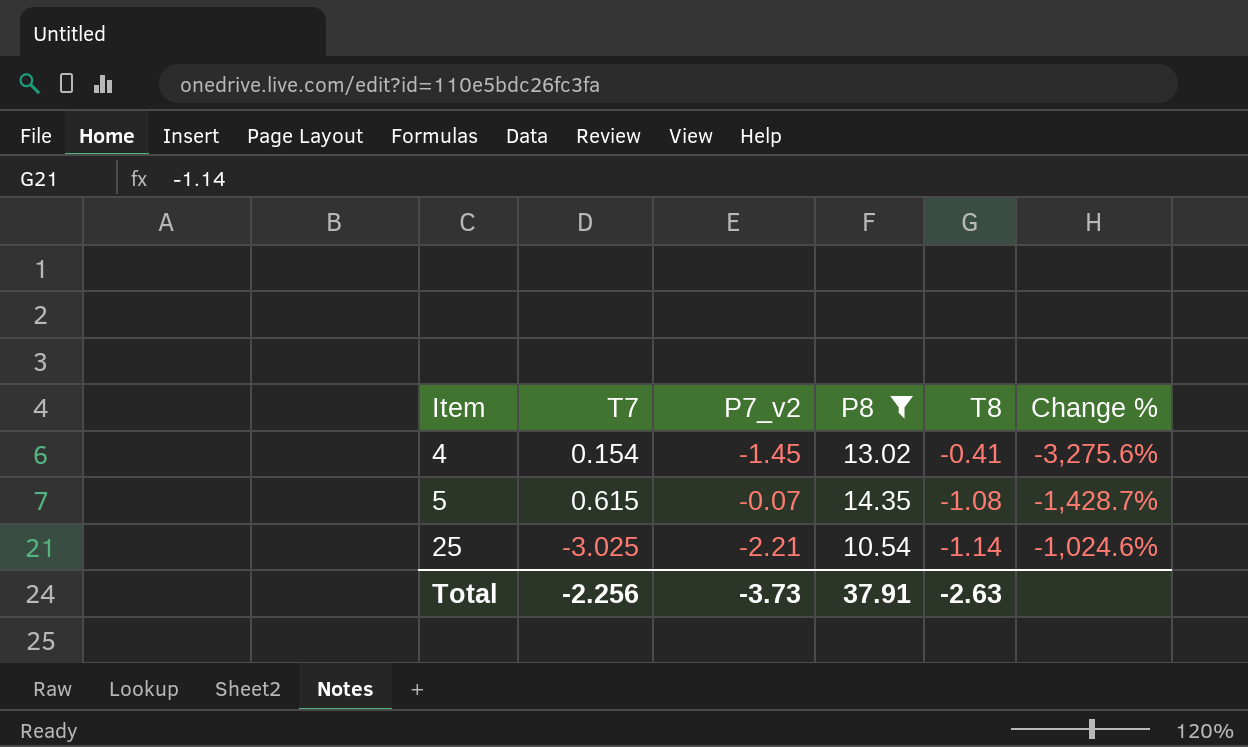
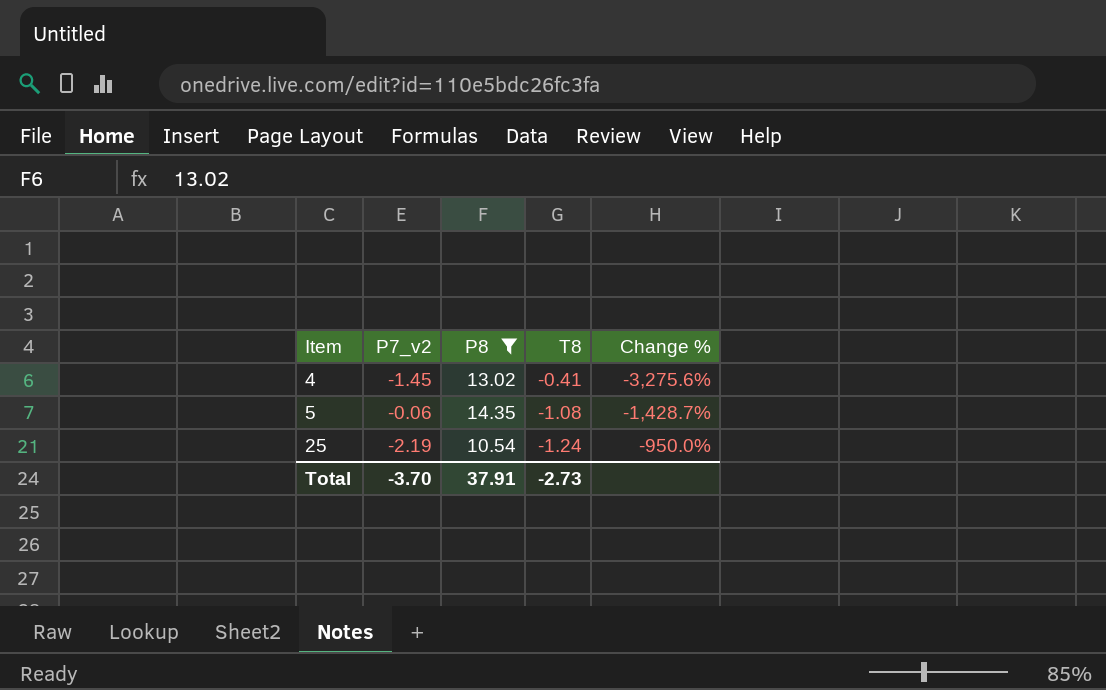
column T7 | position: 2 -> none
5 | P7_v2: -0.07 -> -0.06
25 | P7_v2: -2.21 -> -2.19
25 | T8: -1.14 -> -1.24
25 | Change %: -1,024.6% -> -950.0%
Total | P7_v2: -3.73 -> -3.70
Total | T8: -2.63 -> -2.73

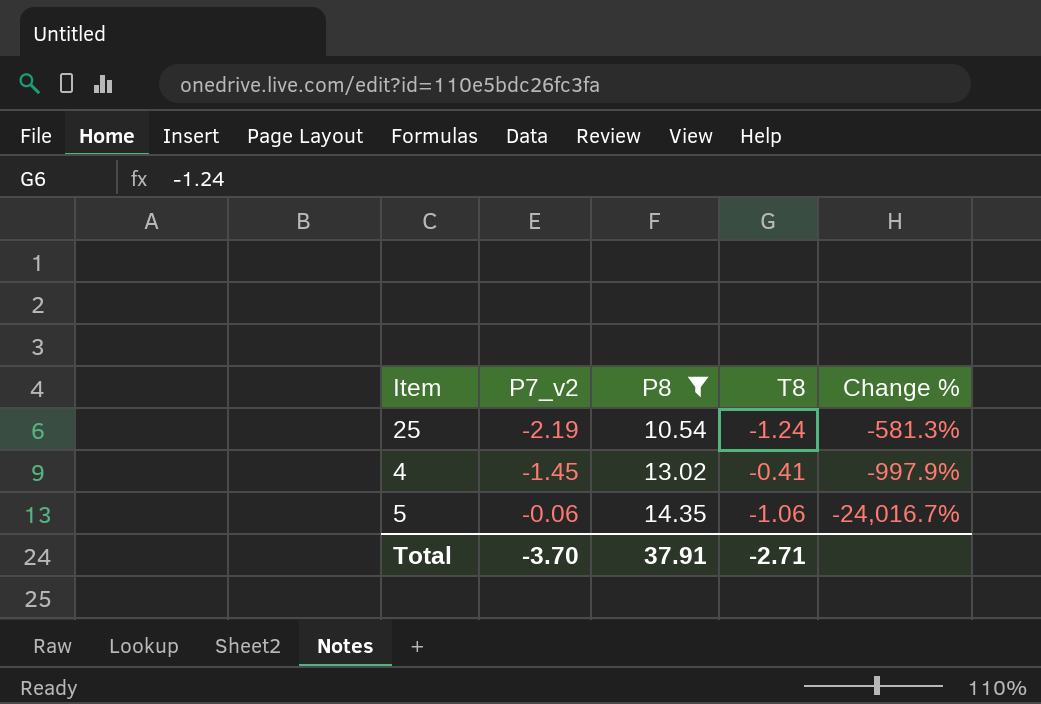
row order: Item ascending -> P7_v2 ascending
column Change % | formula: ([P8] - [T8]) / [T8] -> ([P8] - [P7_v2]) / [P7_v2]
5 | T8: -1.08 -> -1.06
Total | T8: -2.73 -> -2.71

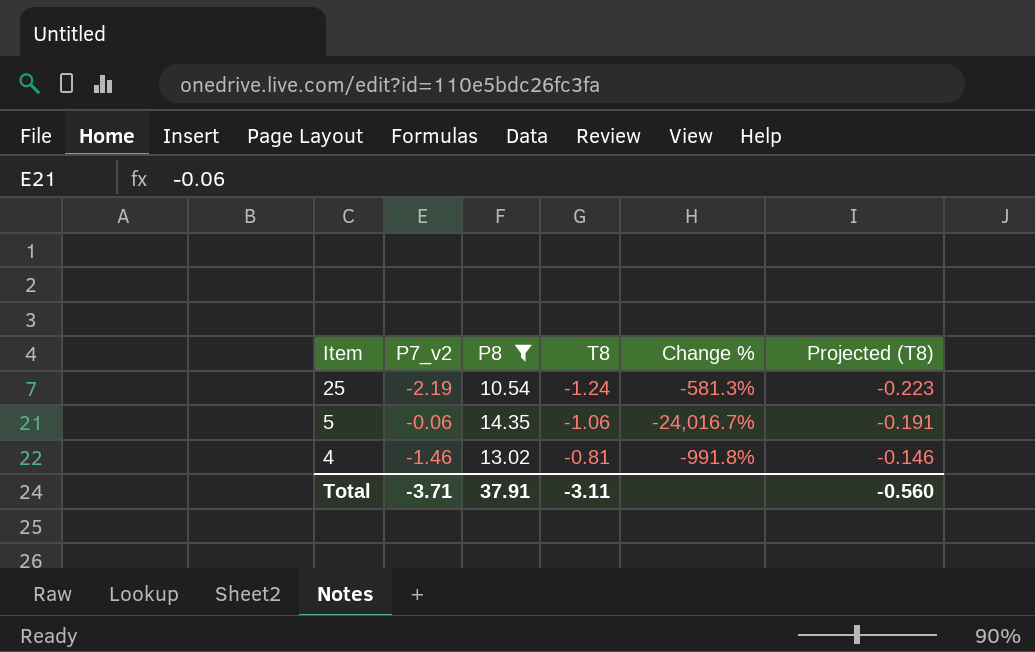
row order: P7_v2 ascending -> Item descending
column Projected (T8) | formula: none -> [T8] * 0.18
4 | P7_v2: -1.45 -> -1.46
4 | T8: -0.41 -> -0.81
4 | Change %: -997.9% -> -991.8%
Total | P7_v2: -3.70 -> -3.71
Total | T8: -2.71 -> -3.11

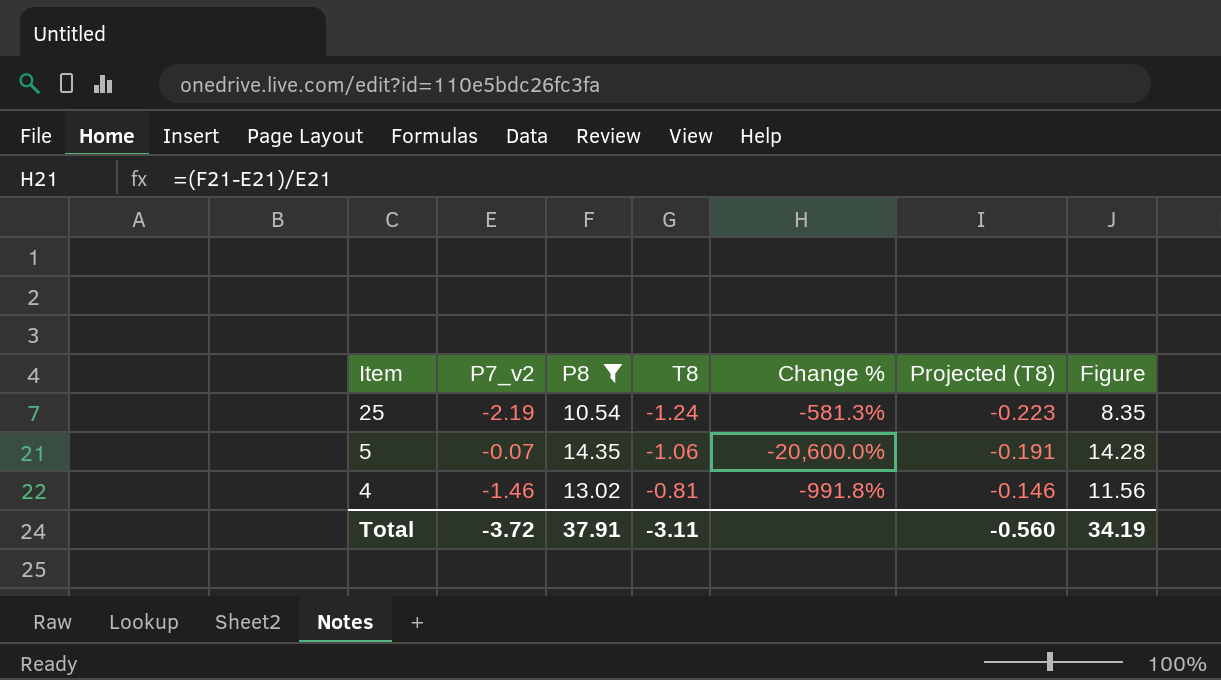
column Figure | formula: none -> [P7_v2] + [P8]
5 | P7_v2: -0.06 -> -0.07
5 | Change %: -24,016.7% -> -20,600.0%
Total | P7_v2: -3.71 -> -3.72

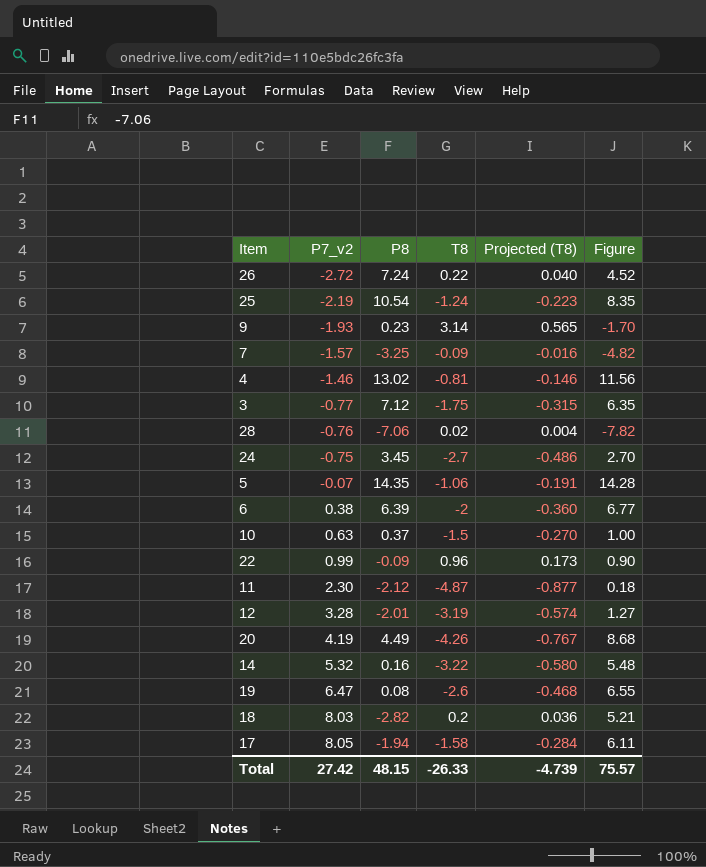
filter: P8 >= 10.54 -> none
row order: Item descending -> P7_v2 ascending
column Change % | formula: ([P8] - [P7_v2]) / [P7_v2] -> none
Total | P7_v2: -3.72 -> 27.42
Total | P8: 37.91 -> 48.15
Total | T8: -3.11 -> -26.33
Total | Projected (T8): -0.560 -> -4.739
Total | Figure: 34.19 -> 75.57

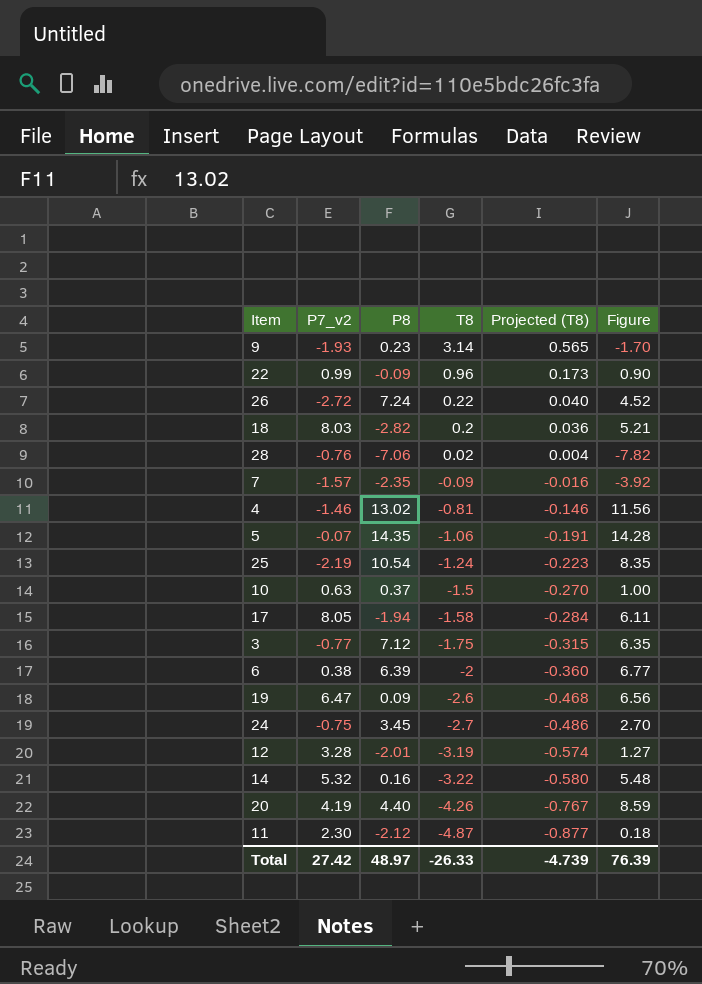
row order: P7_v2 ascending -> T8 descending
7 | P8: -3.25 -> -2.35
7 | Figure: -4.82 -> -3.92
19 | P8: 0.08 -> 0.09
19 | Figure: 6.55 -> 6.56
20 | P8: 4.49 -> 4.40
20 | Figure: 8.68 -> 8.59
Total | P8: 48.15 -> 48.97
Total | Figure: 75.57 -> 76.39

